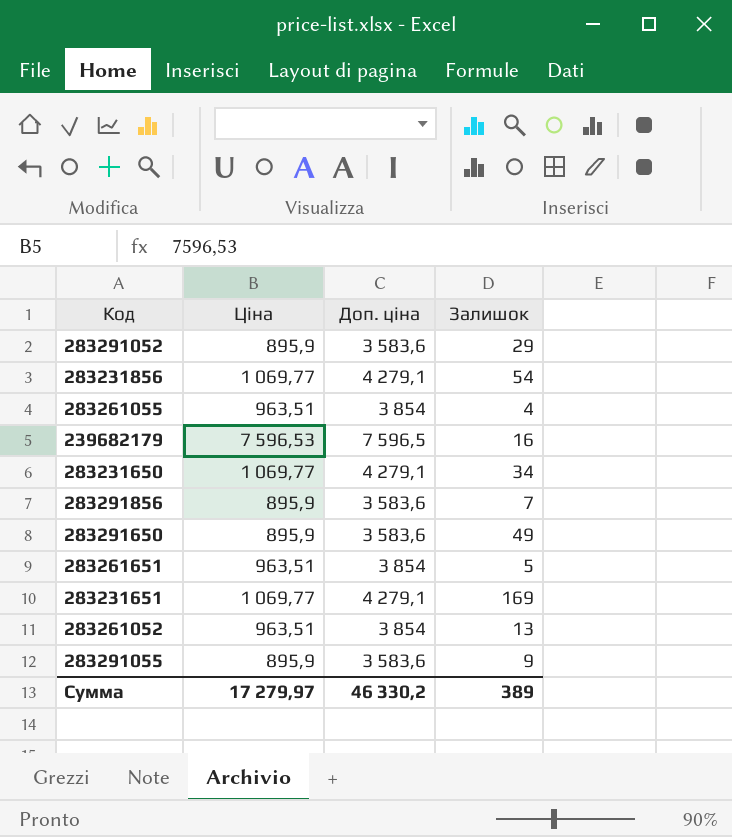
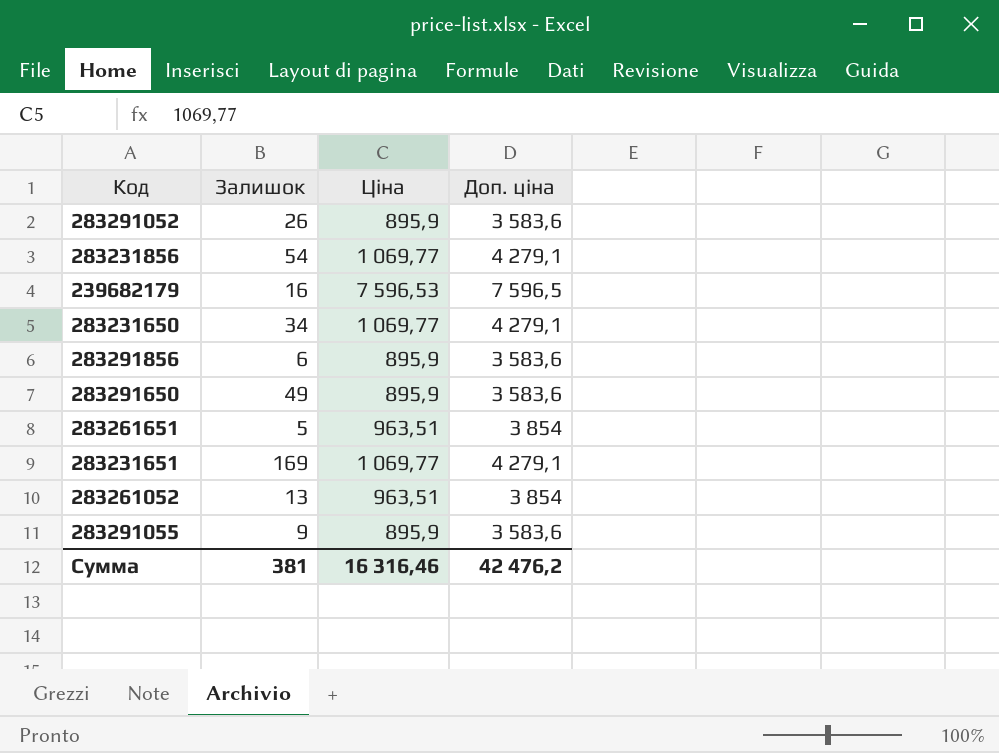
column Залишок | position: 4 -> 2
row 283261055: 963,51 | 3 854 | 4 -> none
283291052 | Залишок: 29 -> 26
283291856 | Залишок: 7 -> 6
Сумма | Залишок: 389 -> 381
Сумма | Ціна: 17 279,97 -> 16 316,46
Сумма | Доп. ціна: 46 330,2 -> 42 476,2

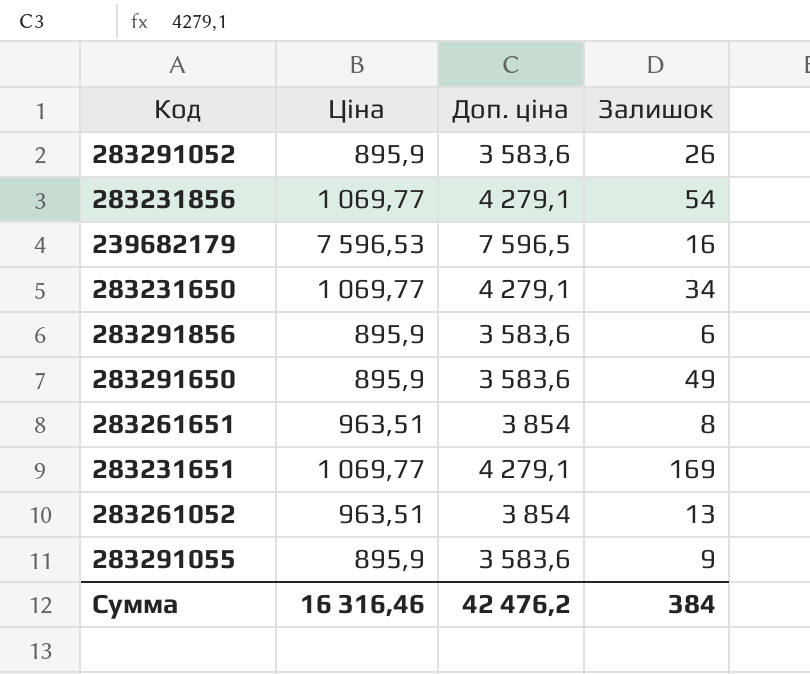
column Залишок | position: 2 -> 4
283261651 | Залишок: 5 -> 8
Сумма | Залишок: 381 -> 384

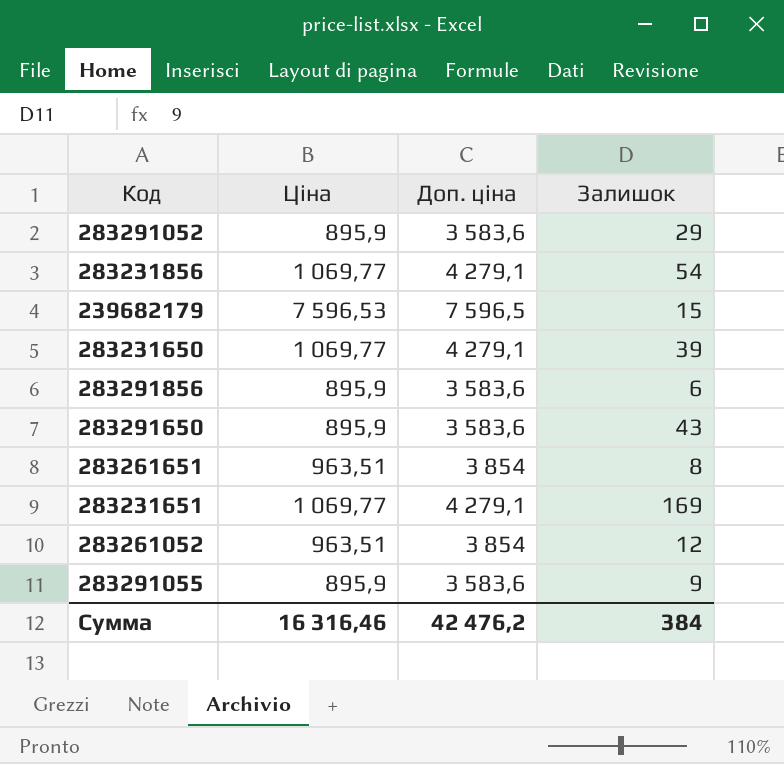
283291052 | Залишок: 26 -> 29
239682179 | Залишок: 16 -> 15
283231650 | Залишок: 34 -> 39
283291650 | Залишок: 49 -> 43
283261052 | Залишок: 13 -> 12

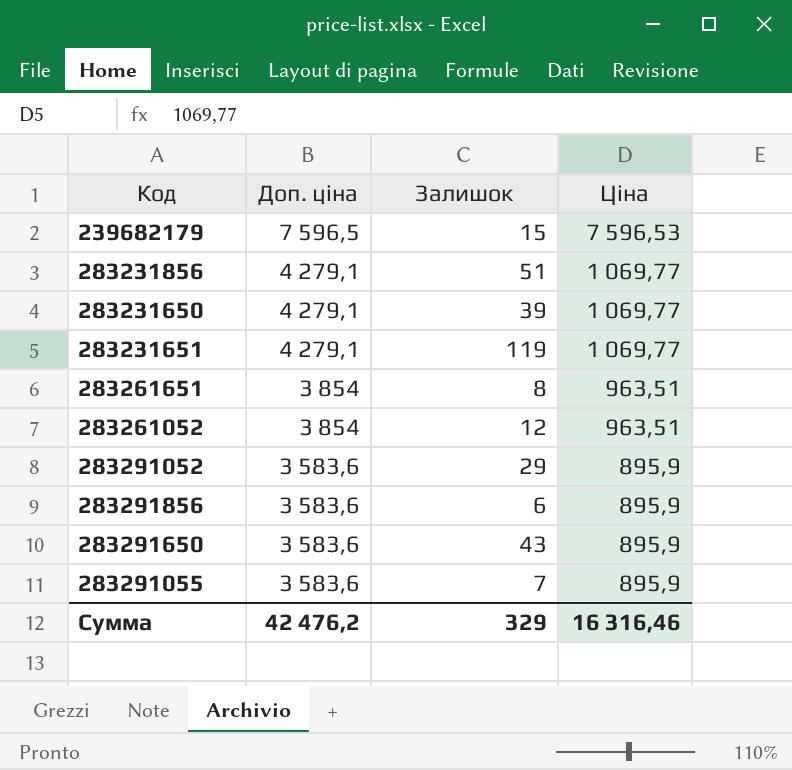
row order: none -> Доп. ціна descending
column Ціна | position: 2 -> 4
283231856 | Залишок: 54 -> 51
283231651 | Залишок: 169 -> 119
283291055 | Залишок: 9 -> 7
Сумма | Залишок: 384 -> 329

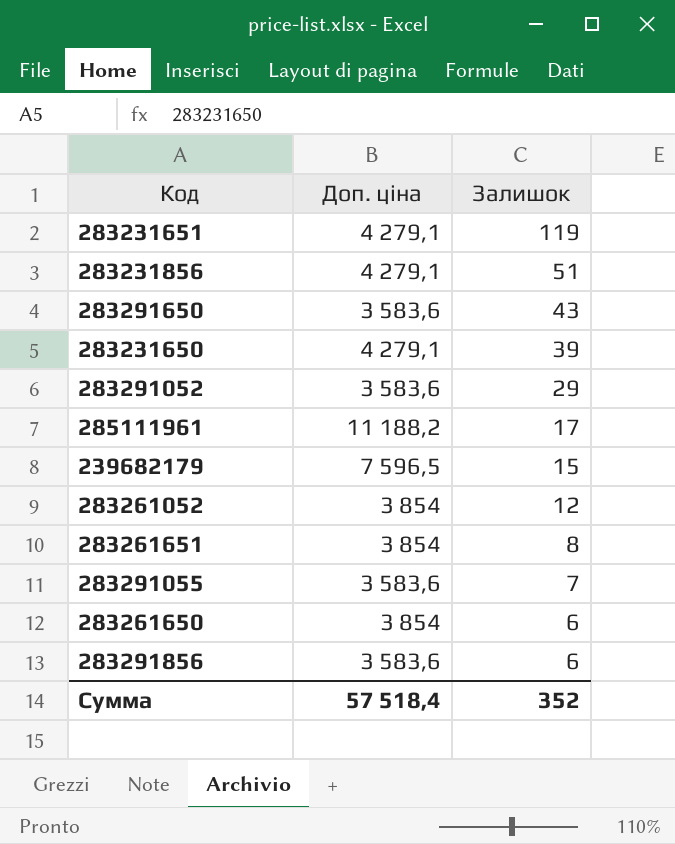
row order: Доп. ціна descending -> Залишок descending
column Ціна | position: 4 -> none
row 285111961: none -> 11 188,2 | 17
row 283261650: none -> 3 854 | 6
Сумма | Доп. ціна: 42 476,2 -> 57 518,4
Сумма | Залишок: 329 -> 352

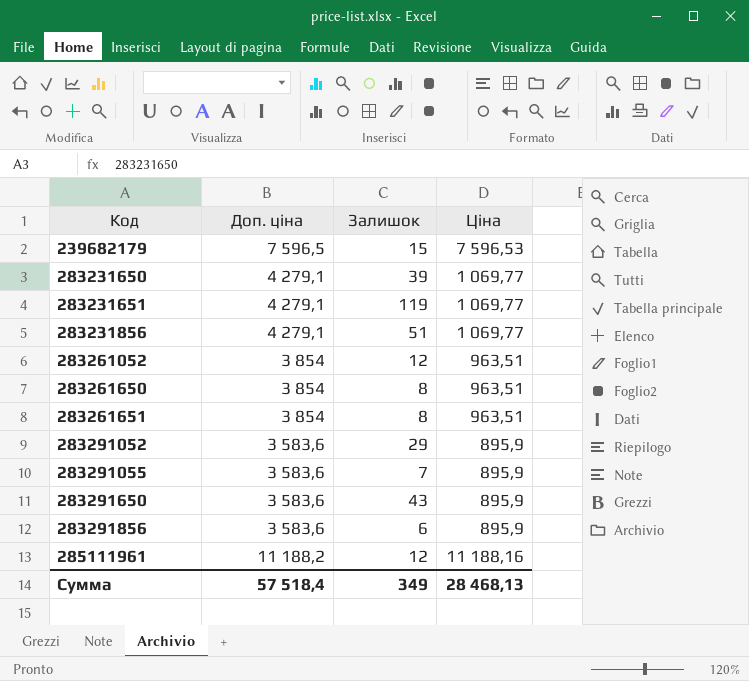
row order: Залишок descending -> Код ascending
column Ціна | position: none -> 4
283261650 | Залишок: 6 -> 8
285111961 | Залишок: 17 -> 12
Сумма | Залишок: 352 -> 349

